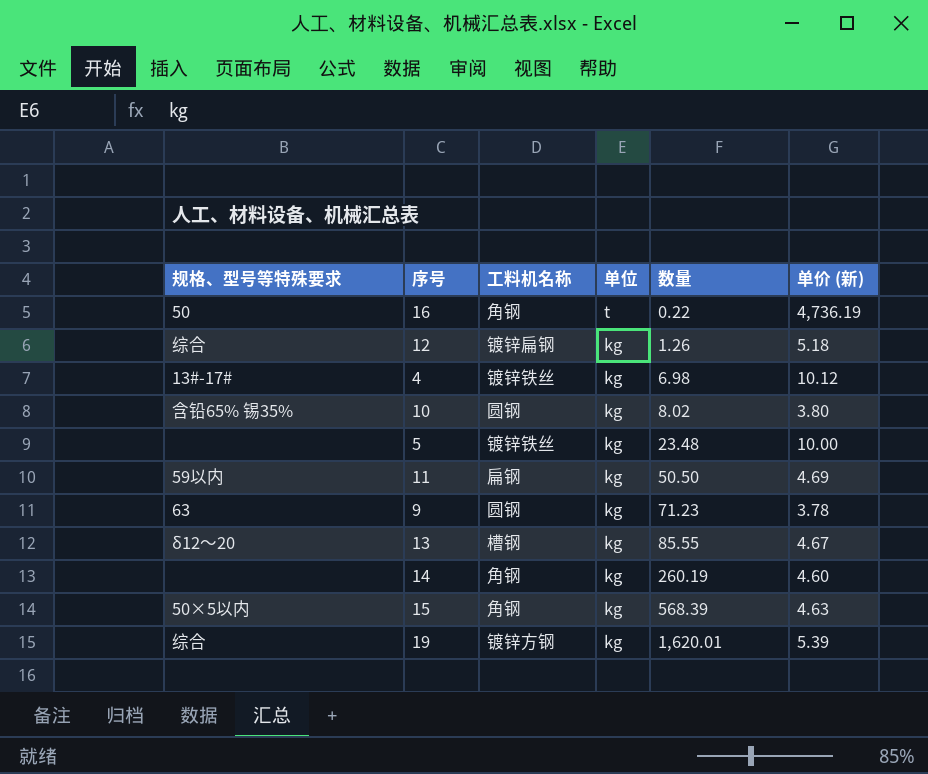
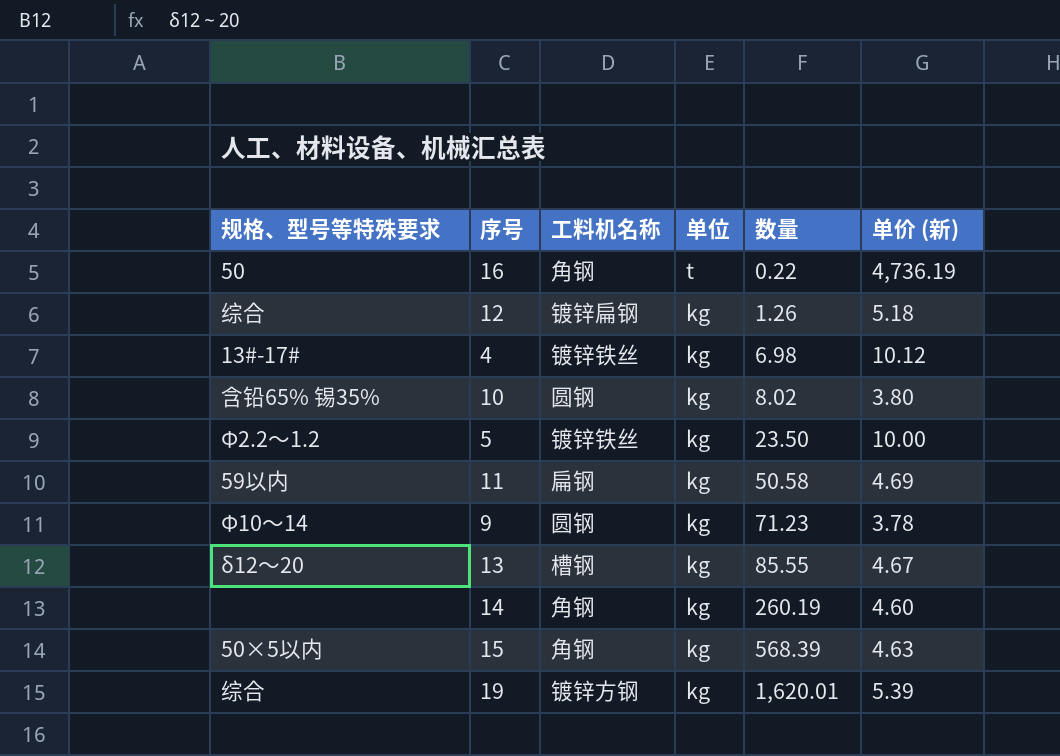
5 | 规格、型号等特殊要求: none -> Φ2.2～1.2
5 | 数量: 23.48 -> 23.50
11 | 数量: 50.50 -> 50.58
9 | 规格、型号等特殊要求: 63 -> Φ10～14

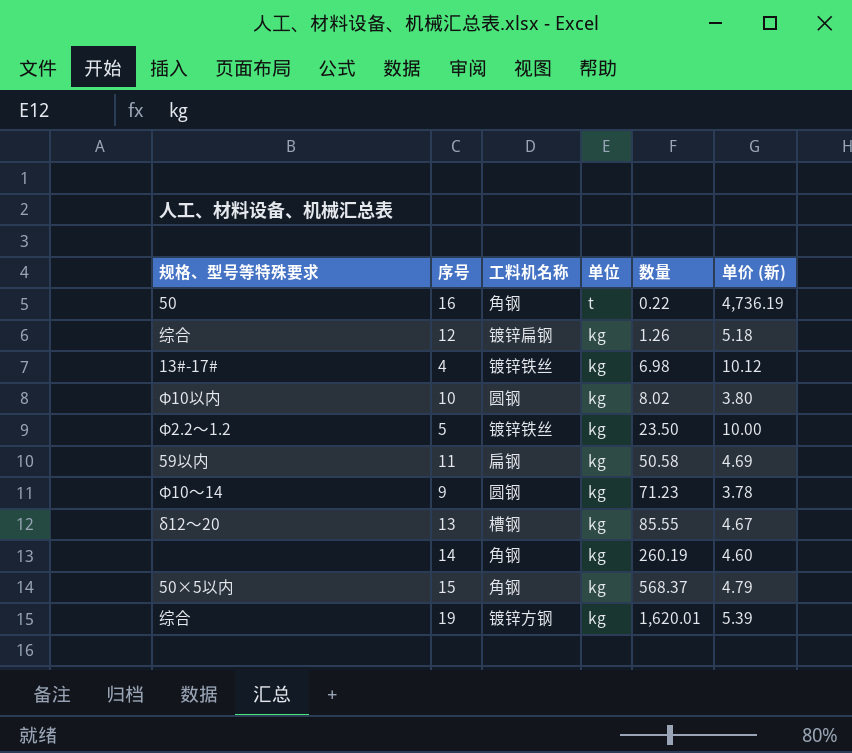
10 | 规格、型号等特殊要求: 含铅65% 锡35% -> Φ10以内
15 | 数量: 568.39 -> 568.37
15 | 单价 (新): 4.63 -> 4.79

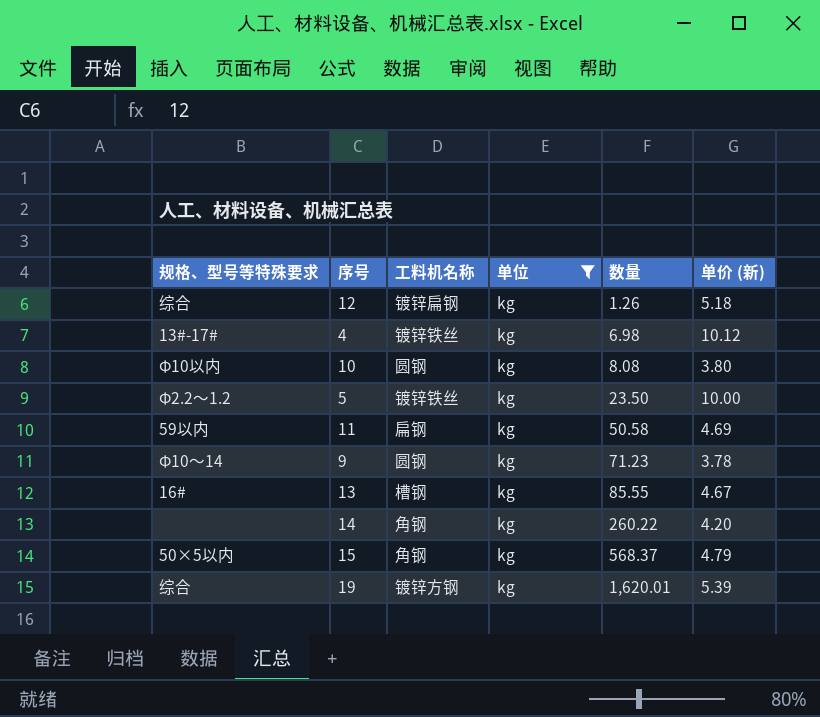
filter: none -> 单位 = kg
10 | 数量: 8.02 -> 8.08
13 | 规格、型号等特殊要求: δ12～20 -> 16#
14 | 数量: 260.19 -> 260.22
14 | 单价 (新): 4.60 -> 4.20

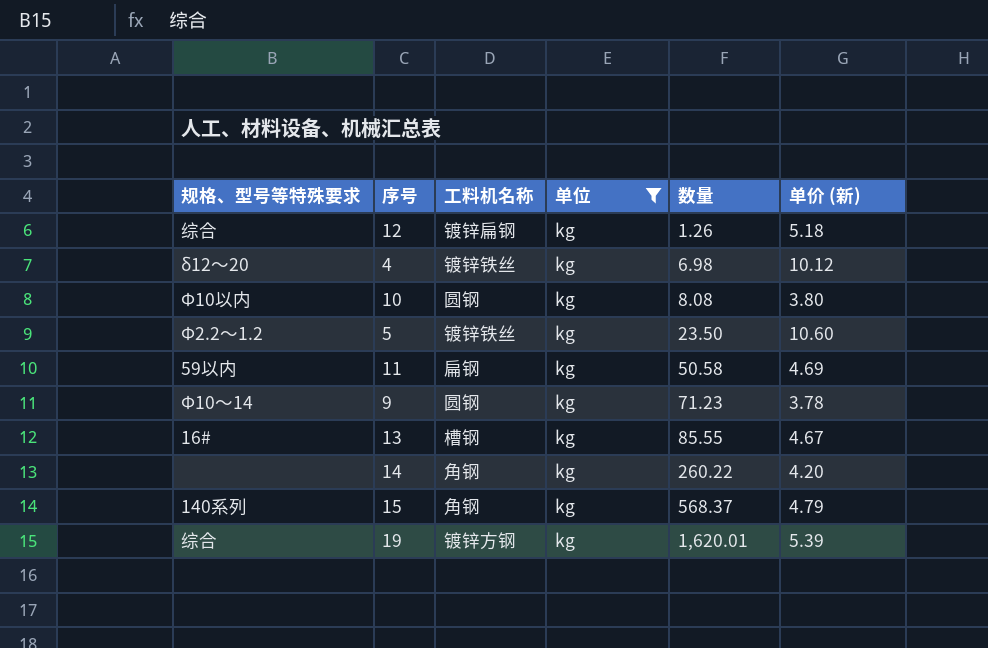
4 | 规格、型号等特殊要求: 13#-17# -> δ12～20
5 | 单价 (新): 10.00 -> 10.60
15 | 规格、型号等特殊要求: 50×5以内 -> 140系列

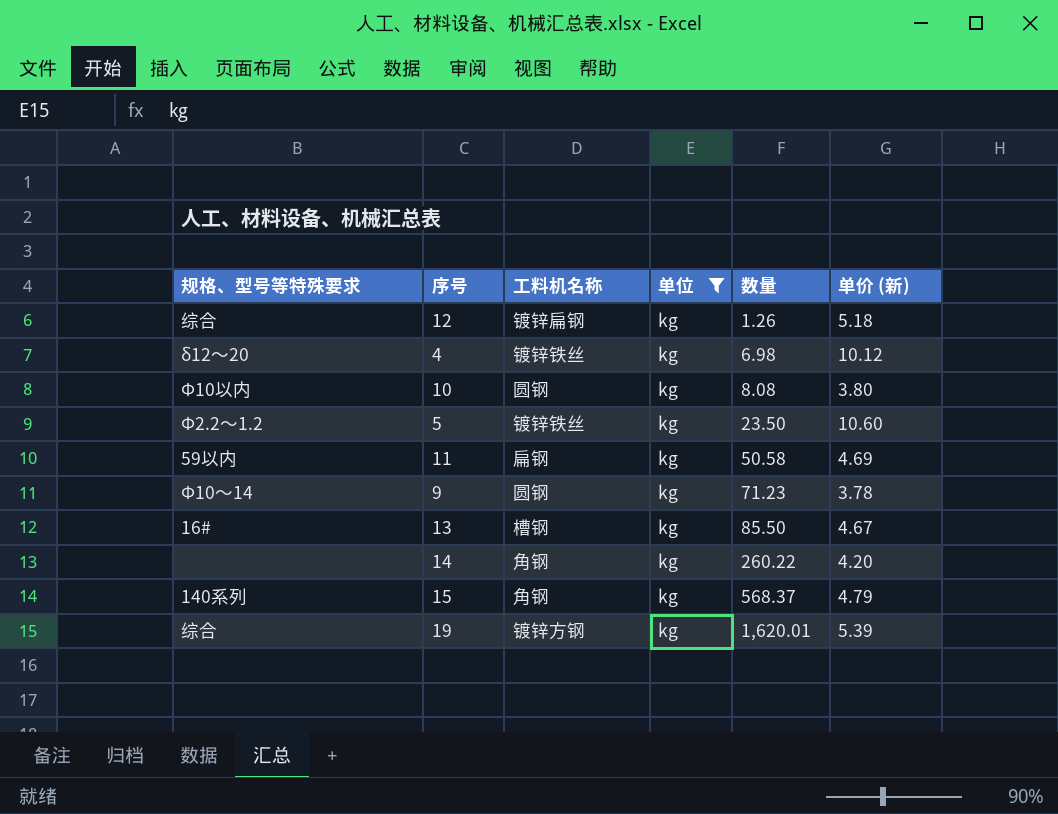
13 | 数量: 85.55 -> 85.50

